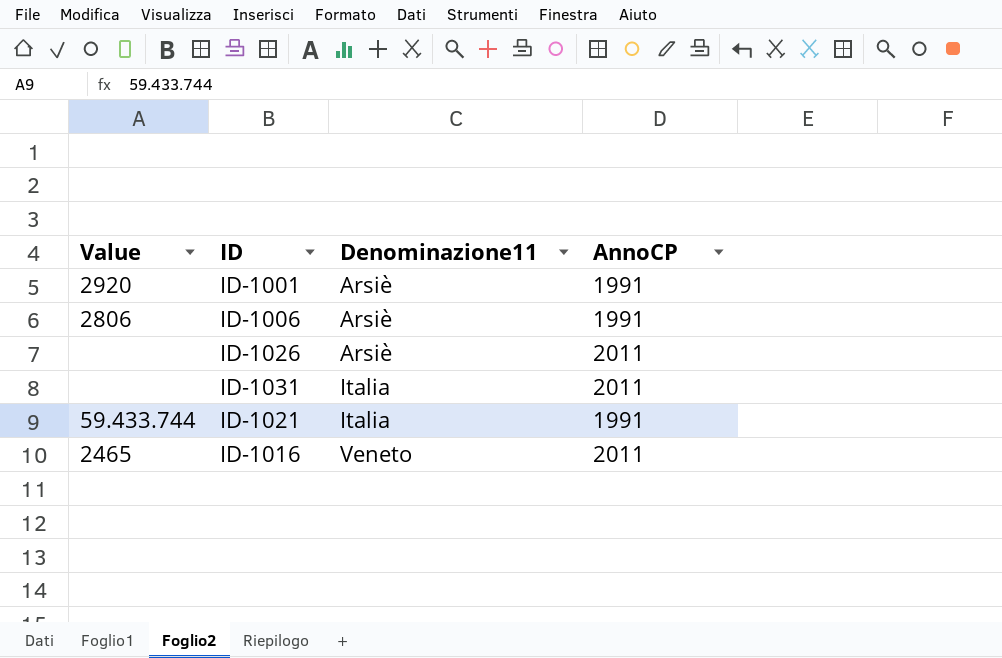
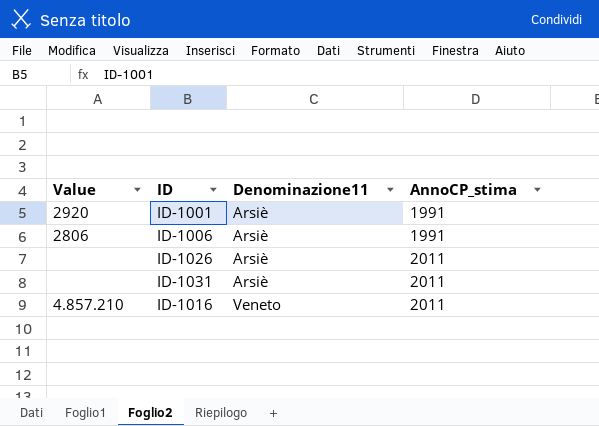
column name: AnnoCP -> AnnoCP_stima
row ID-1021: 59.433.744 | Italia | 1991 -> none
ID-1031 | Denominazione11: Italia -> Arsiè
ID-1016 | Value: 2465 -> 4.857.210

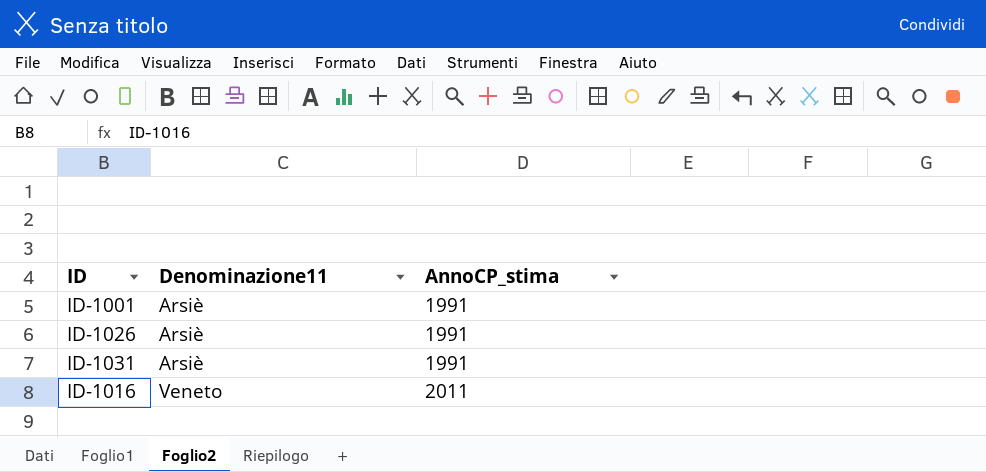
column Value | position: 1 -> none
row ID-1006: 2806 | Arsiè | 1991 -> none
ID-1026 | AnnoCP_stima: 2011 -> 1991
ID-1031 | AnnoCP_stima: 2011 -> 1991

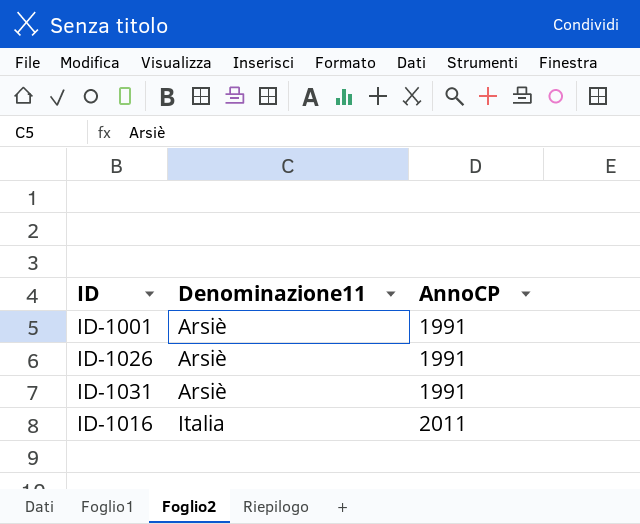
column name: AnnoCP_stima -> AnnoCP
ID-1016 | Denominazione11: Veneto -> Italia

